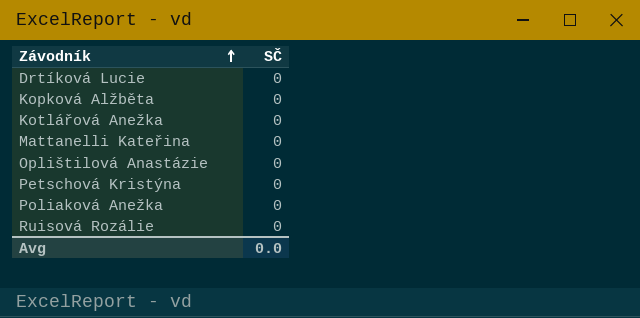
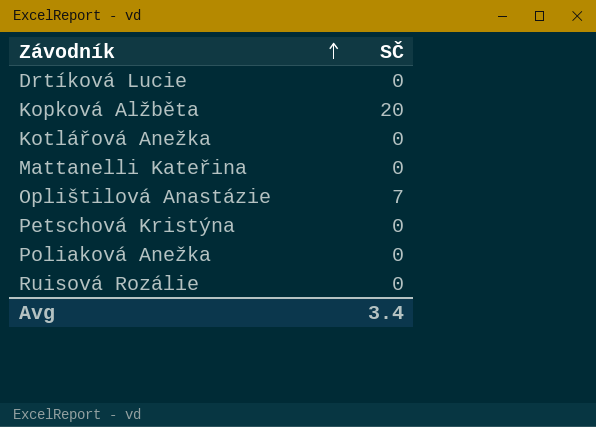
Kopková Alžběta | SČ: 0 -> 20
Oplištilová Anastázie | SČ: 0 -> 7
Avg | SČ: 0.0 -> 3.4

